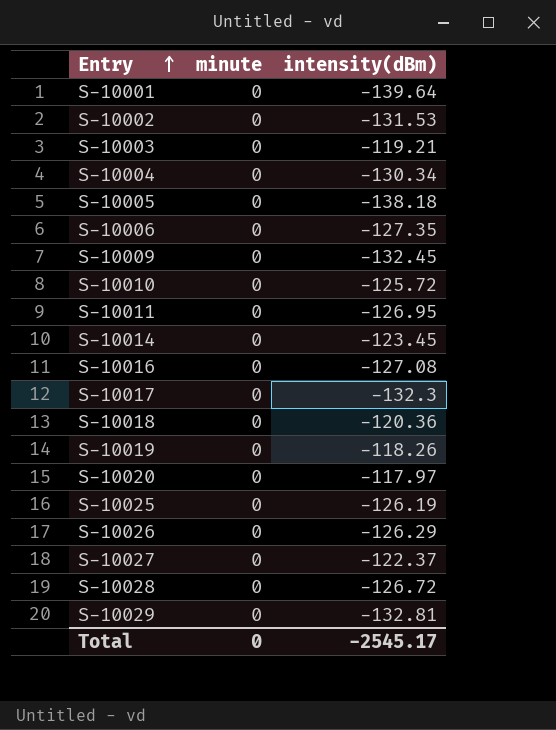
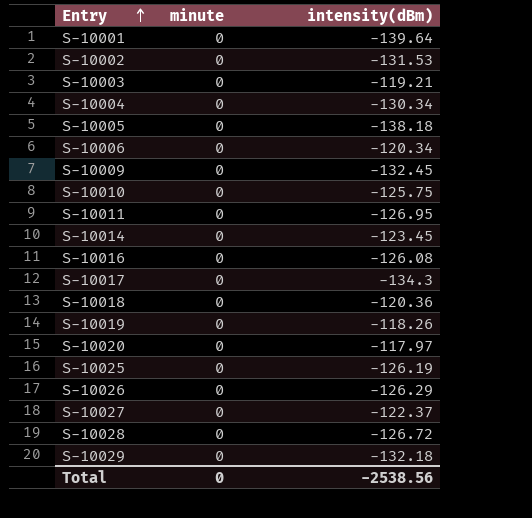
S-10006 | intensity(dBm): -127.35 -> -120.34
S-10010 | intensity(dBm): -125.72 -> -125.75
S-10016 | intensity(dBm): -127.08 -> -126.08
S-10017 | intensity(dBm): -132.3 -> -134.3
S-10029 | intensity(dBm): -132.81 -> -132.18
Total | intensity(dBm): -2545.17 -> -2538.56

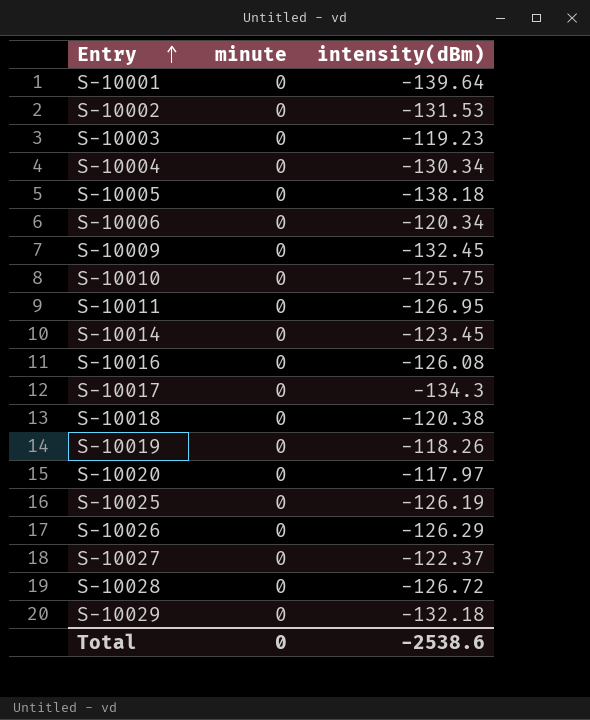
S-10003 | intensity(dBm): -119.21 -> -119.23
S-10018 | intensity(dBm): -120.36 -> -120.38
Total | intensity(dBm): -2538.56 -> -2538.6

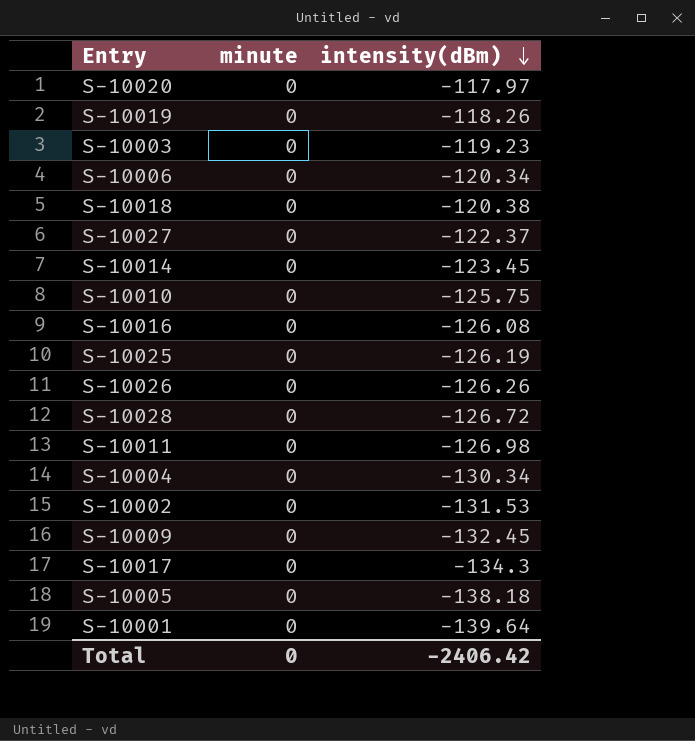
row order: Entry ascending -> intensity(dBm) descending
row S-10029: 0 | -132.18 -> none
S-10026 | intensity(dBm): -126.29 -> -126.26
S-10011 | intensity(dBm): -126.95 -> -126.98
Total | intensity(dBm): -2538.6 -> -2406.42

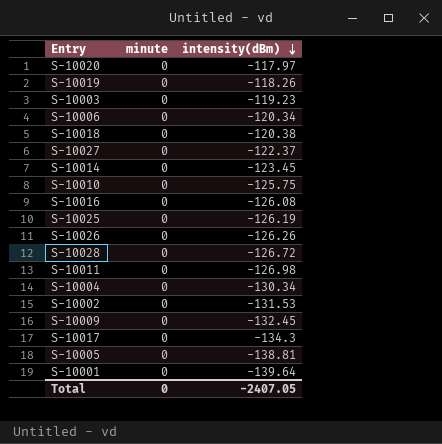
S-10005 | intensity(dBm): -138.18 -> -138.81
Total | intensity(dBm): -2406.42 -> -2407.05

